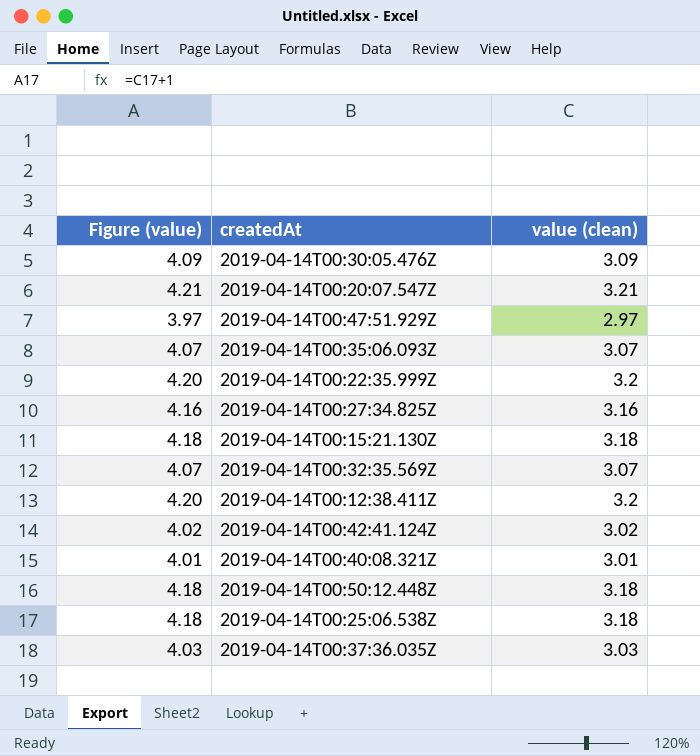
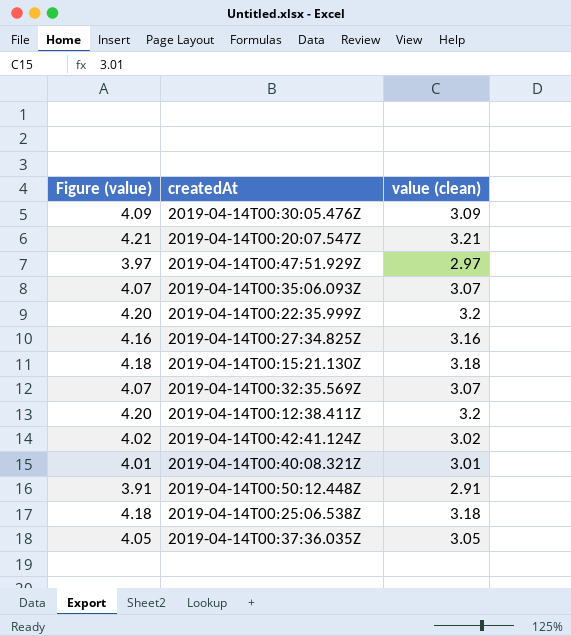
2019-04-14T00:50:12.448Z | Figure (value): 4.18 -> 3.91
2019-04-14T00:50:12.448Z | value (clean): 3.18 -> 2.91
2019-04-14T00:37:36.035Z | Figure (value): 4.03 -> 4.05
2019-04-14T00:37:36.035Z | value (clean): 3.03 -> 3.05

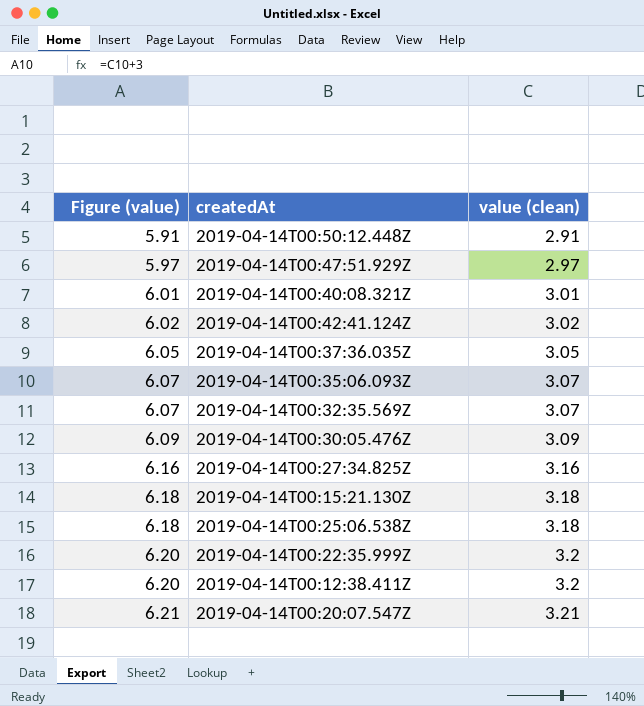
row order: none -> Figure (value) ascending
column Figure (value) | formula: [value (clean)] + 1 -> [value (clean)] + 3

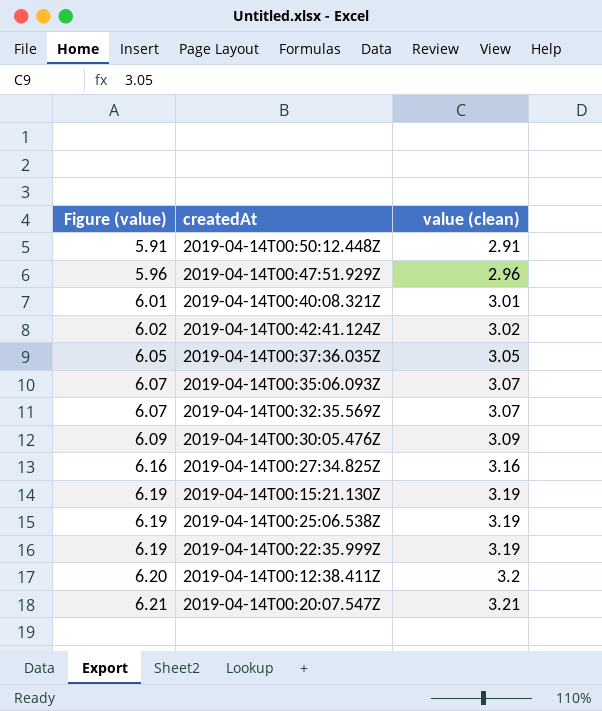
2019-04-14T00:47:51.929Z | Figure (value): 5.97 -> 5.96
2019-04-14T00:47:51.929Z | value (clean): 2.97 -> 2.96
2019-04-14T00:15:21.130Z | Figure (value): 6.18 -> 6.19
2019-04-14T00:15:21.130Z | value (clean): 3.18 -> 3.19
2019-04-14T00:25:06.538Z | Figure (value): 6.18 -> 6.19
2019-04-14T00:25:06.538Z | value (clean): 3.18 -> 3.19
2019-04-14T00:22:35.999Z | Figure (value): 6.20 -> 6.19
2019-04-14T00:22:35.999Z | value (clean): 3.2 -> 3.19

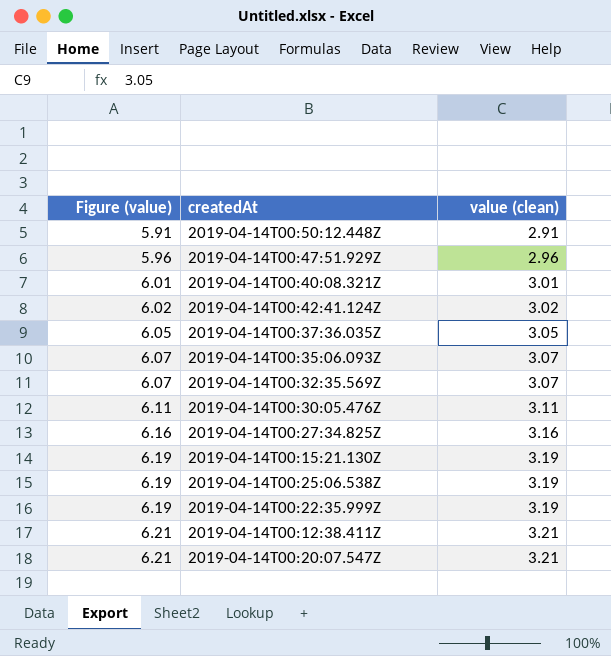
2019-04-14T00:30:05.476Z | Figure (value): 6.09 -> 6.11
2019-04-14T00:30:05.476Z | value (clean): 3.09 -> 3.11
2019-04-14T00:12:38.411Z | Figure (value): 6.20 -> 6.21
2019-04-14T00:12:38.411Z | value (clean): 3.2 -> 3.21

